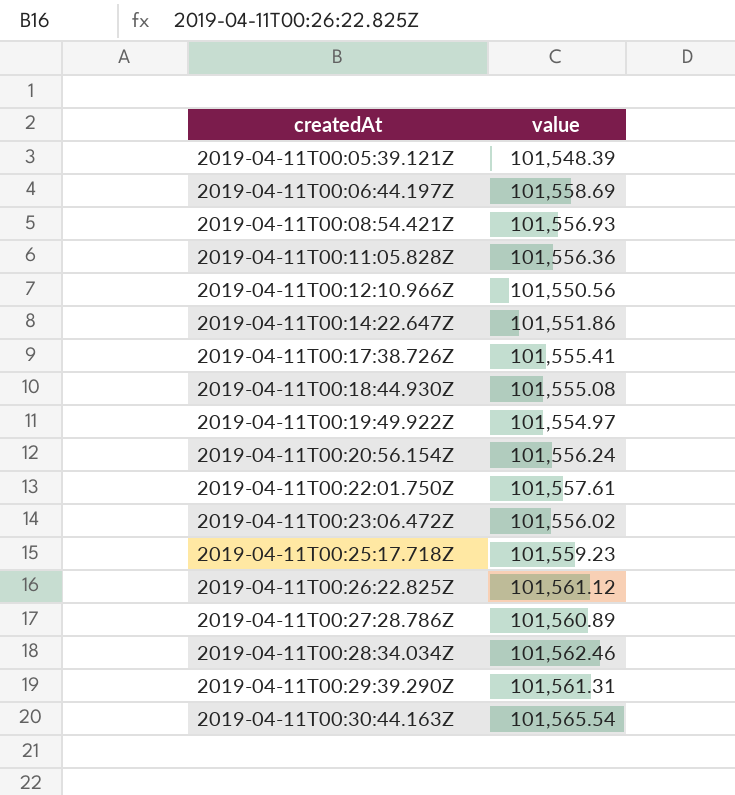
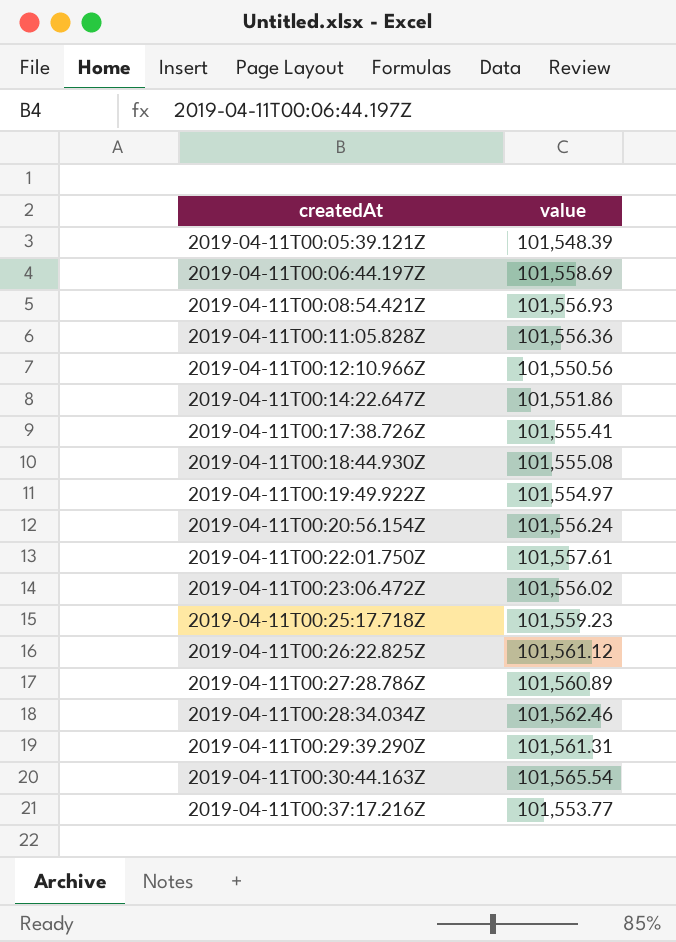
row 2019-04-11T00:37:17.216Z: none -> 101,553.77

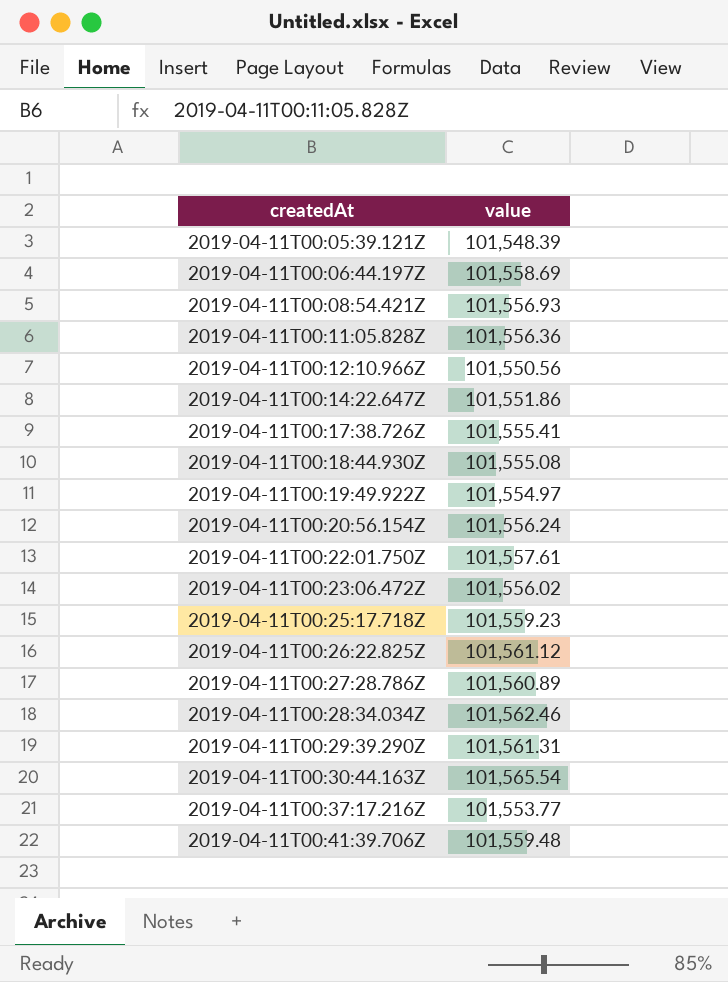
row 2019-04-11T00:41:39.706Z: none -> 101,559.48

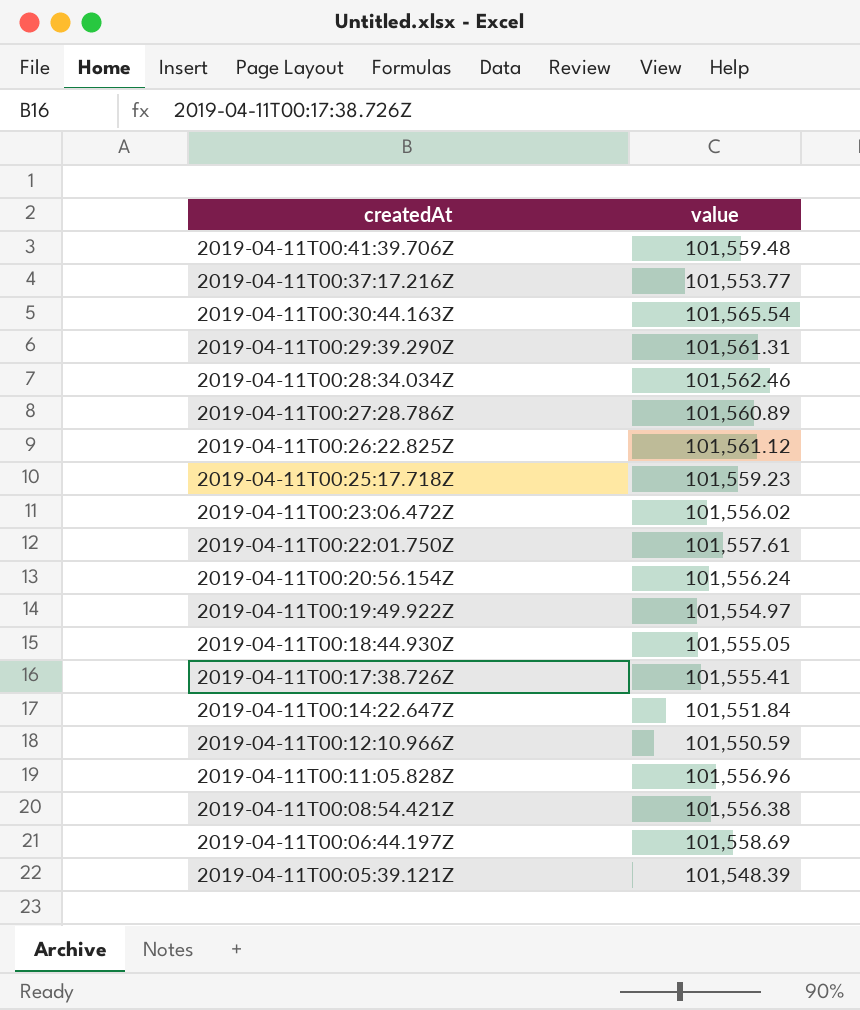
row order: createdAt ascending -> createdAt descending
2019-04-11T00:18:44.930Z | value: 101,555.08 -> 101,555.05
2019-04-11T00:14:22.647Z | value: 101,551.86 -> 101,551.84
2019-04-11T00:12:10.966Z | value: 101,550.56 -> 101,550.59
2019-04-11T00:11:05.828Z | value: 101,556.36 -> 101,556.96
2019-04-11T00:08:54.421Z | value: 101,556.93 -> 101,556.38

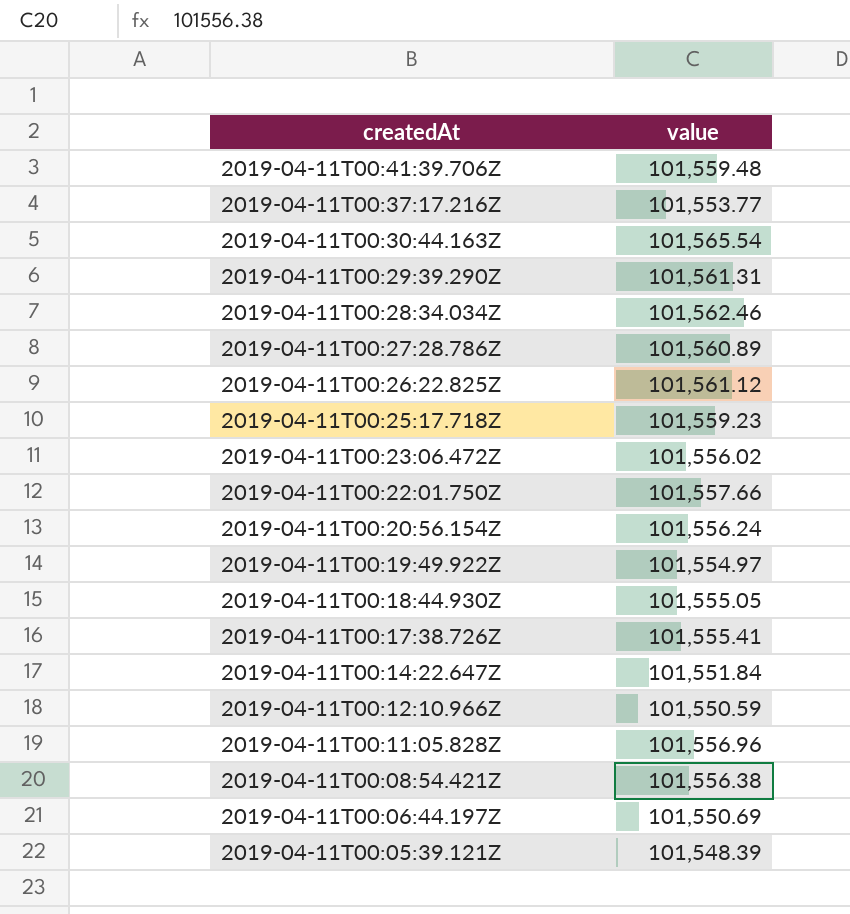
2019-04-11T00:22:01.750Z | value: 101,557.61 -> 101,557.66
2019-04-11T00:06:44.197Z | value: 101,558.69 -> 101,550.69

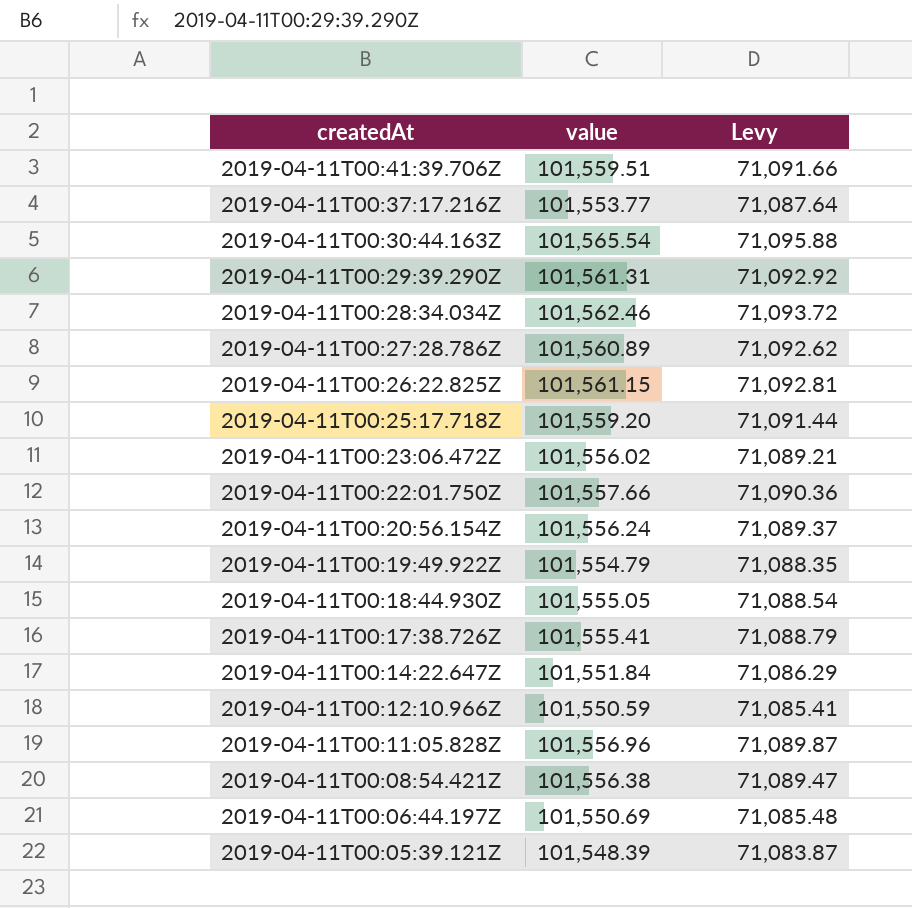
column Levy | formula: none -> [value] * 0.7
2019-04-11T00:41:39.706Z | value: 101,559.48 -> 101,559.51
2019-04-11T00:26:22.825Z | value: 101,561.12 -> 101,561.15
2019-04-11T00:25:17.718Z | value: 101,559.23 -> 101,559.20
2019-04-11T00:19:49.922Z | value: 101,554.97 -> 101,554.79

